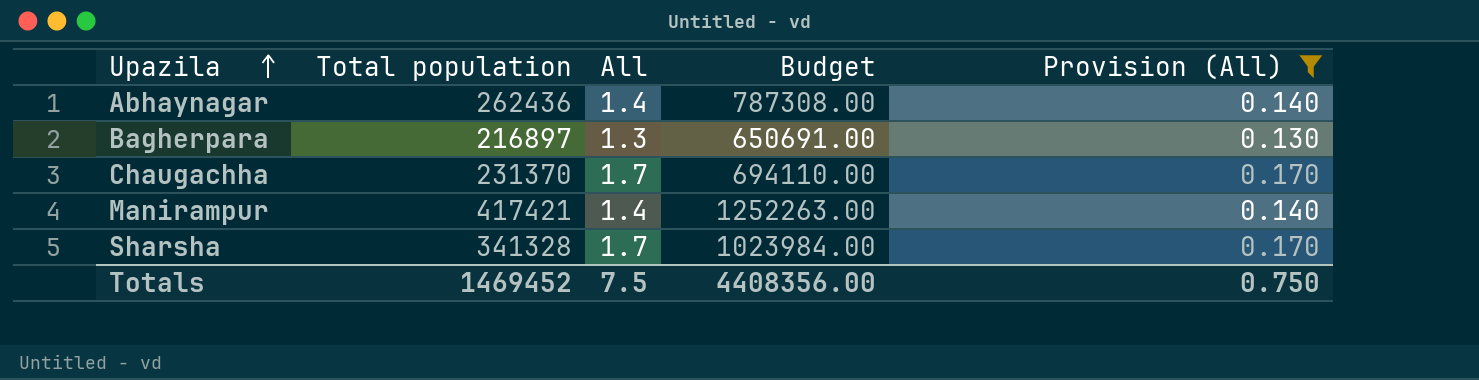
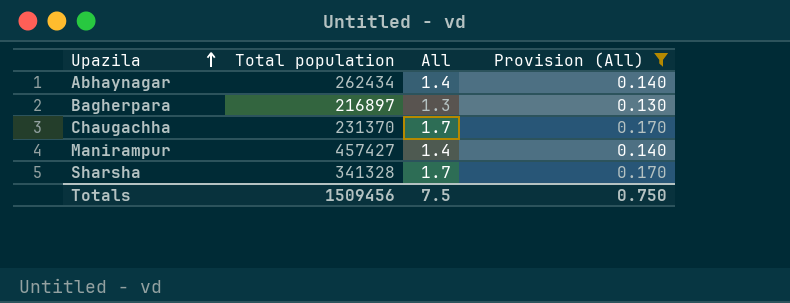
column Budget | formula: [Total population] * 3 -> none
Abhaynagar | Total population: 262436 -> 262434
Manirampur | Total population: 417421 -> 457427
Totals | Total population: 1469452 -> 1509456

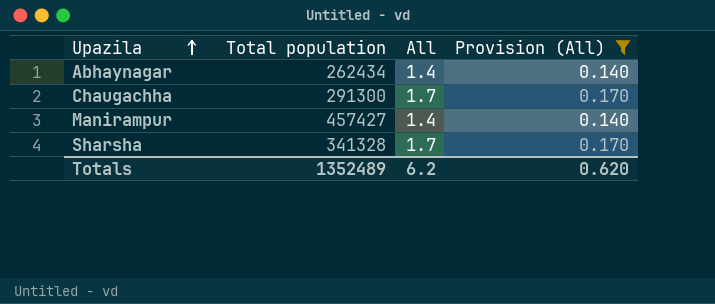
row Bagherpara: 216897 | 1.3 | 0.130 -> none
Chaugachha | Total population: 231370 -> 291300
Totals | Total population: 1509456 -> 1352489
Totals | All: 7.5 -> 6.2
Totals | Provision (All): 0.750 -> 0.620

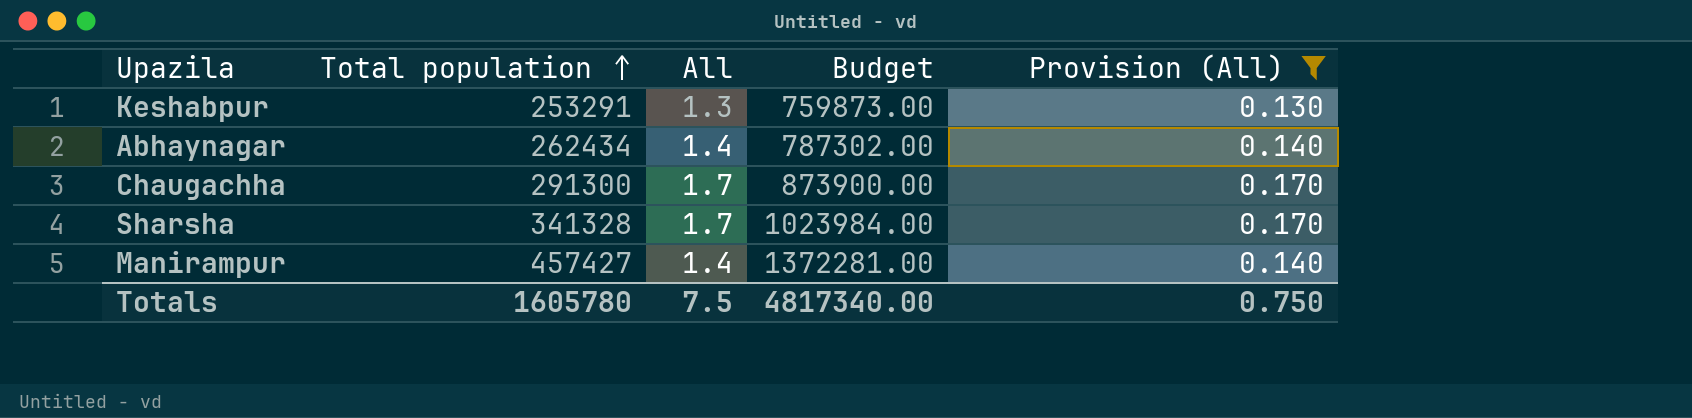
row order: Upazila ascending -> Total population ascending
column Budget | formula: none -> [Total population] * 3
row Keshabpur: none -> 253291 | 1.3 | 759873.00 | 0.130
Totals | Total population: 1352489 -> 1605780
Totals | All: 6.2 -> 7.5
Totals | Provision (All): 0.620 -> 0.750

